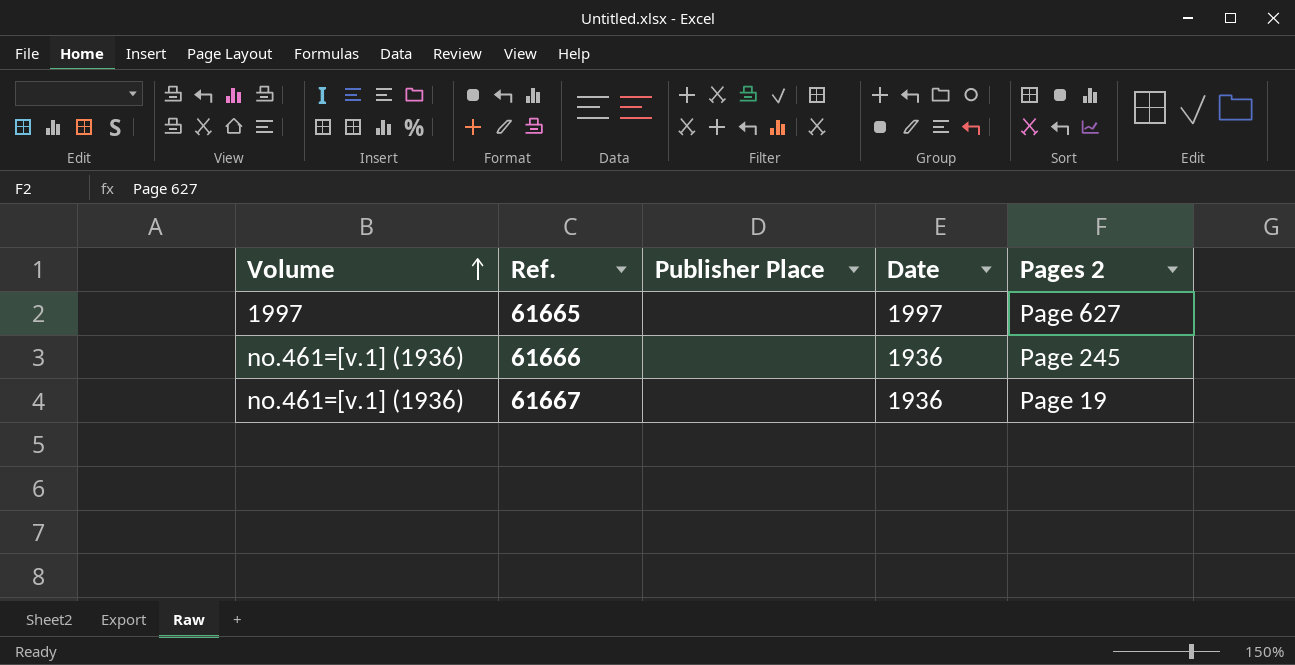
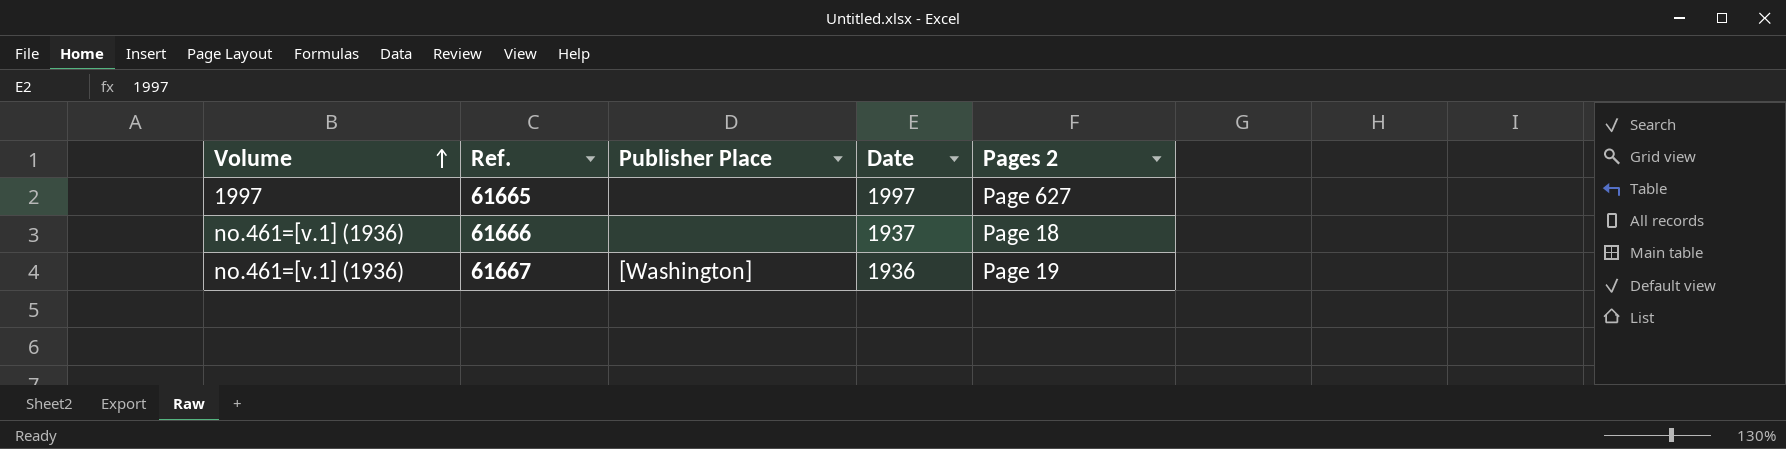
61666 | Date: 1936 -> 1937
61666 | Pages 2: Page 245 -> Page 18
61667 | Publisher Place: none -> [Washington]

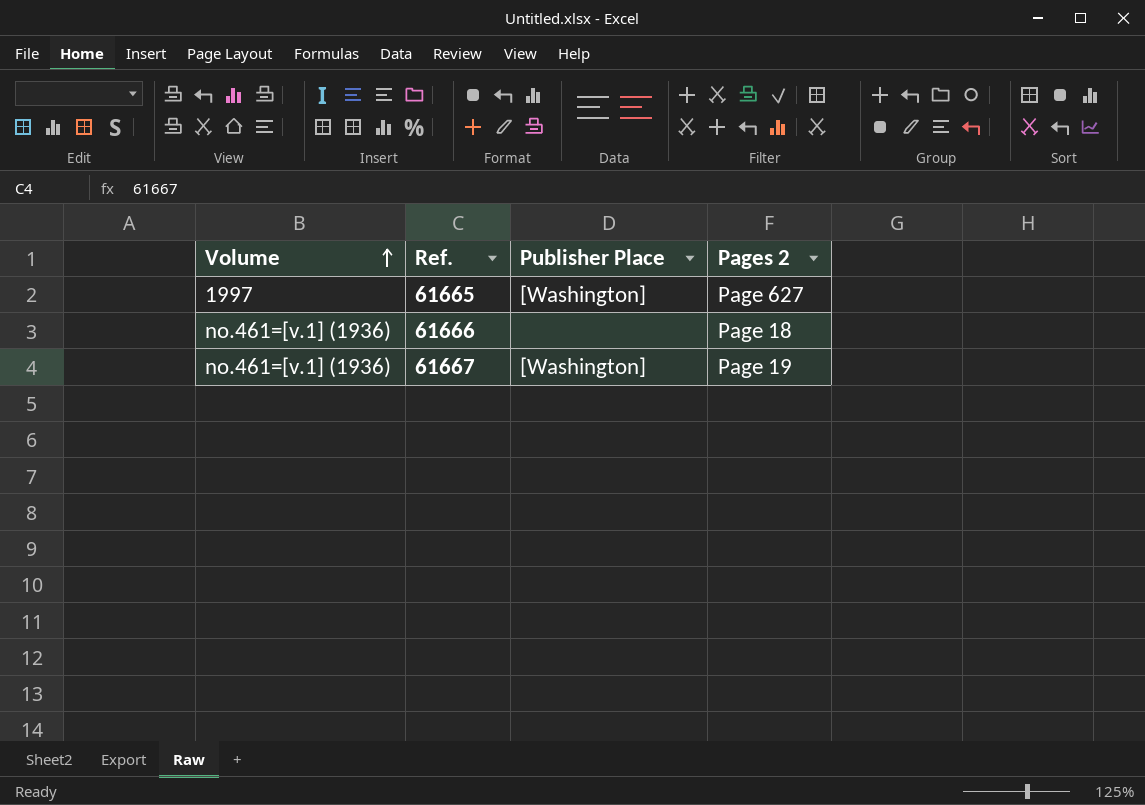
column Date | position: 4 -> none
61665 | Publisher Place: none -> [Washington]

